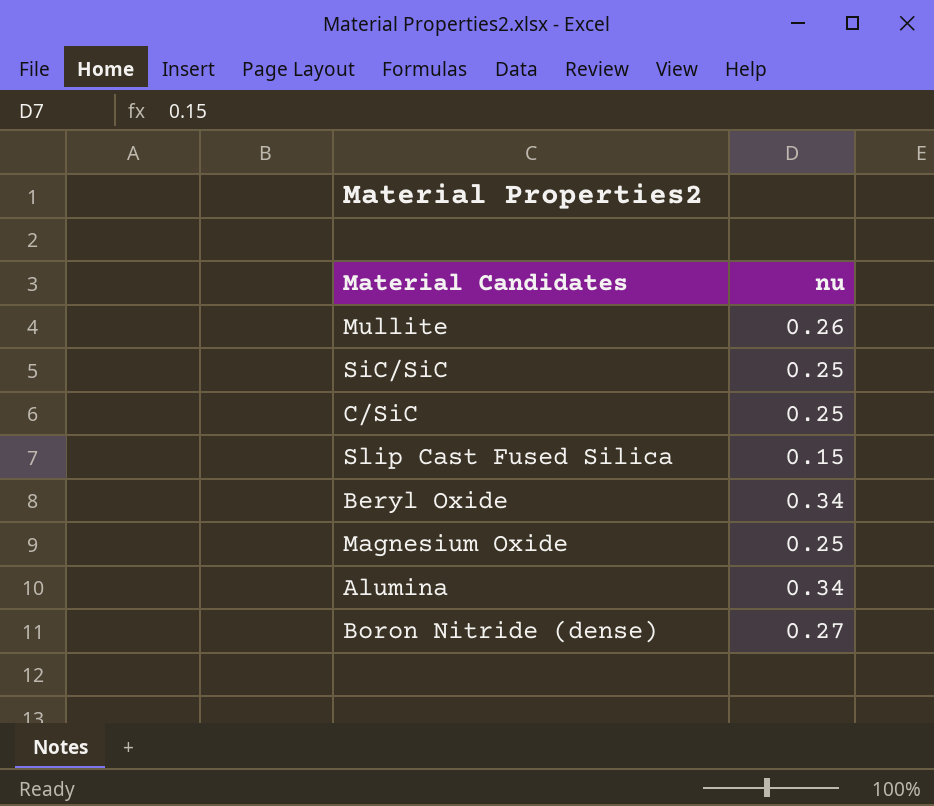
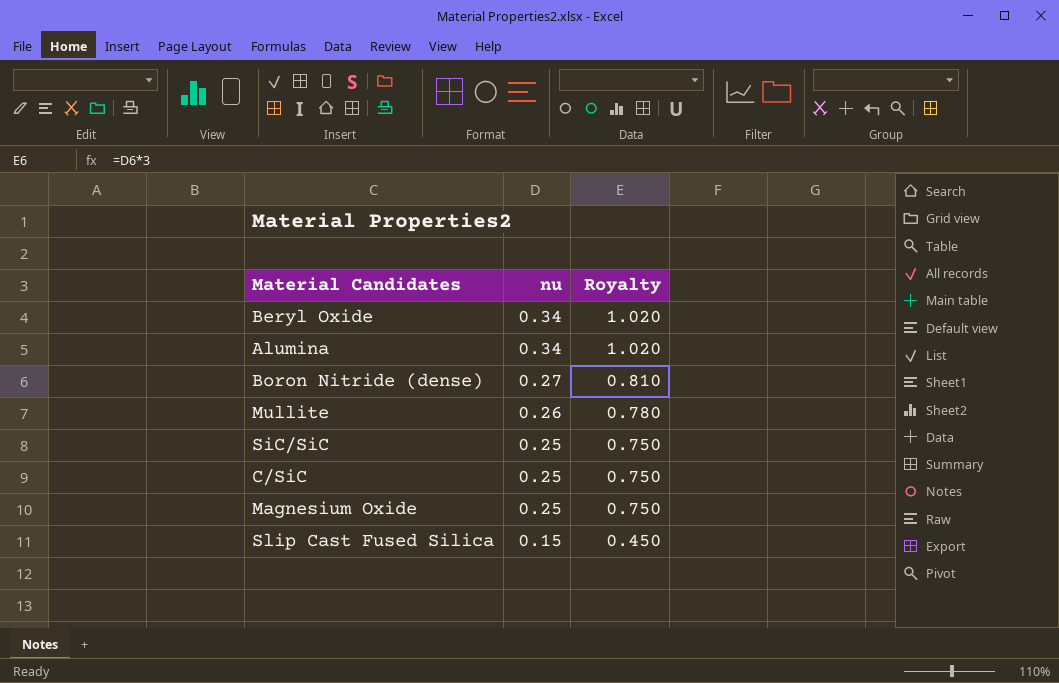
row order: none -> nu descending
column Royalty | formula: none -> [nu] * 3

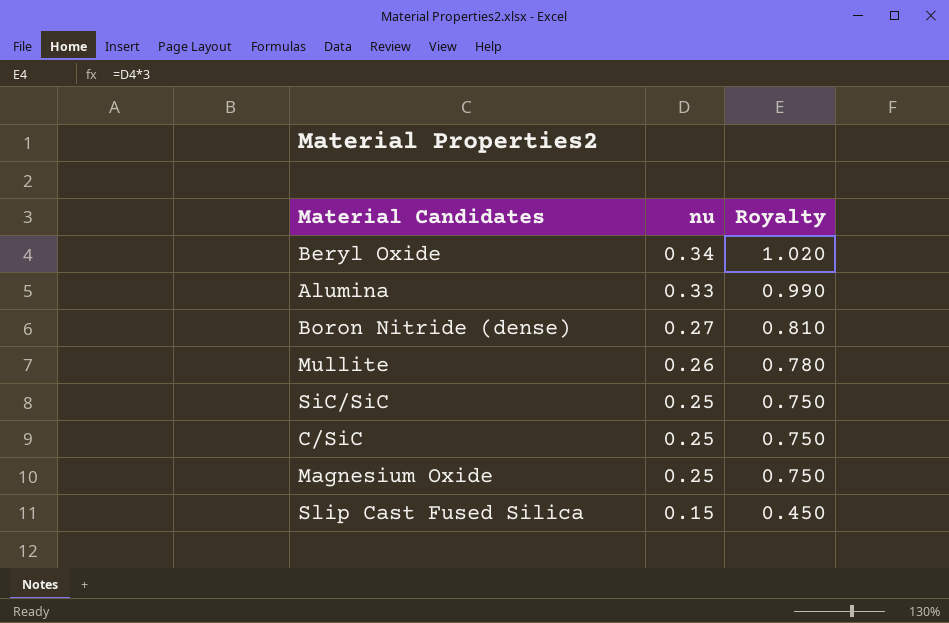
Alumina | nu: 0.34 -> 0.33
Alumina | Royalty: 1.020 -> 0.990

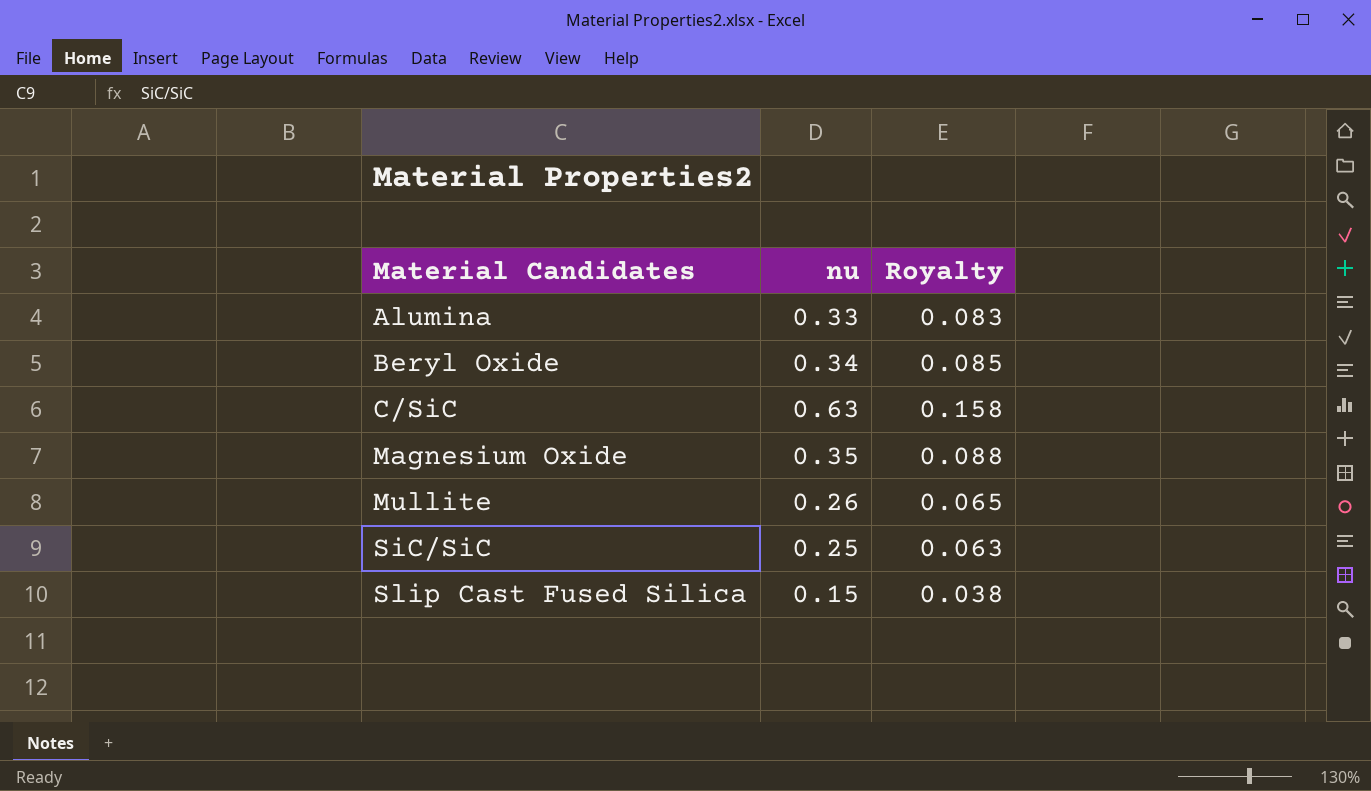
row order: nu descending -> Material Candidates ascending
column Royalty | formula: [nu] * 3 -> [nu] * 0.25
row Boron Nitride (dense): 0.27 | 0.810 -> none
C/SiC | nu: 0.25 -> 0.63
Magnesium Oxide | nu: 0.25 -> 0.35

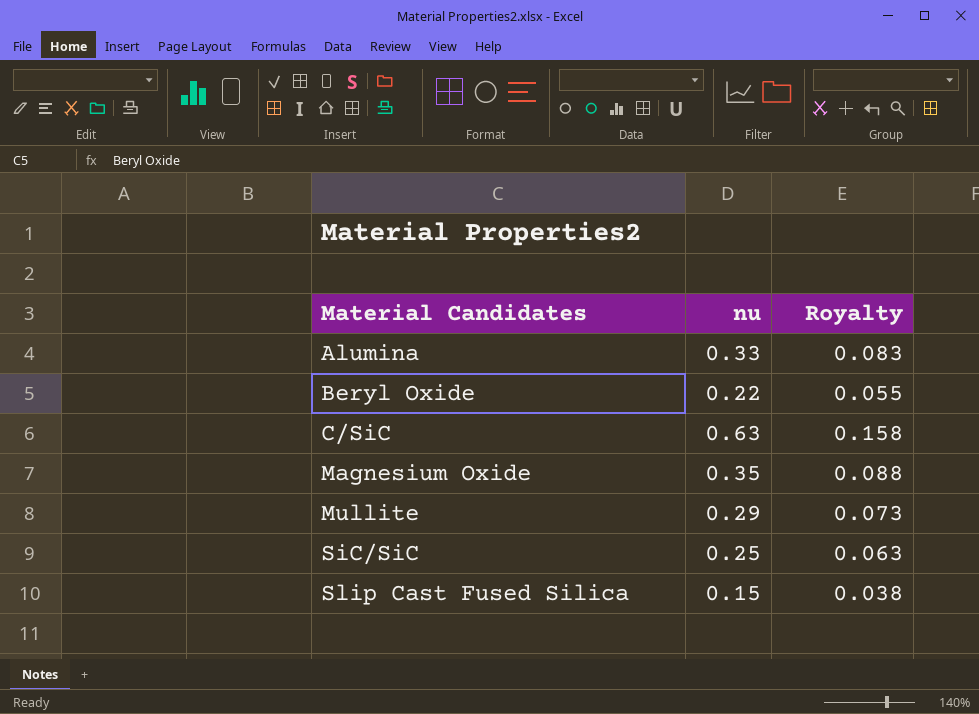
Beryl Oxide | nu: 0.34 -> 0.22
Beryl Oxide | Royalty: 0.085 -> 0.055
Mullite | nu: 0.26 -> 0.29
Mullite | Royalty: 0.065 -> 0.073

